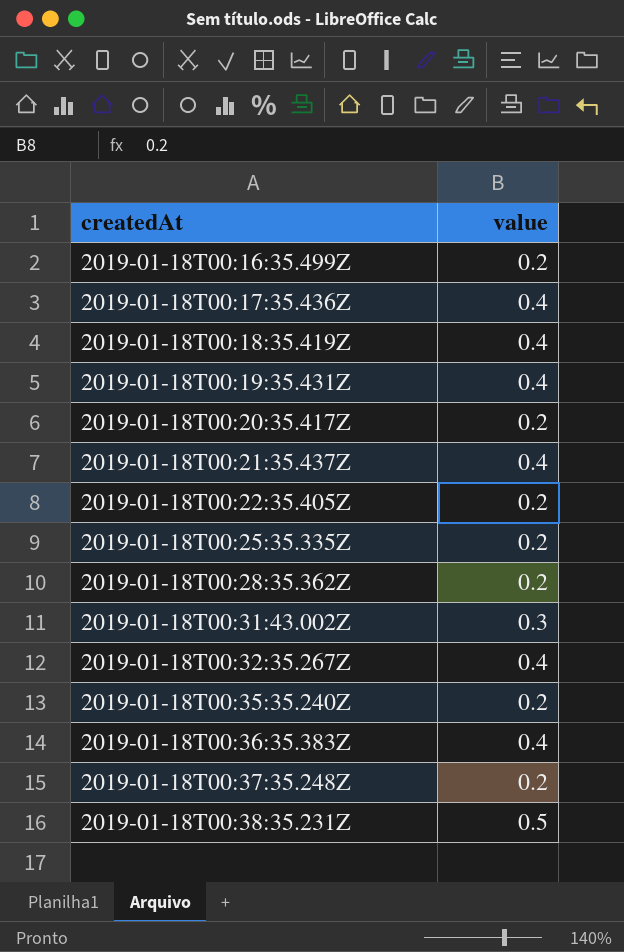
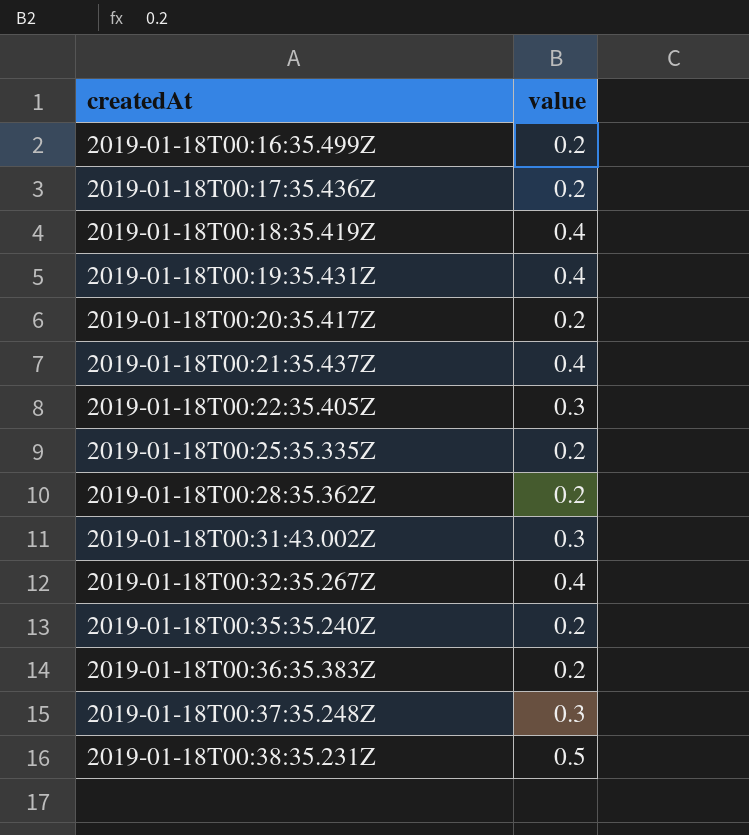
2019-01-18T00:17:35.436Z | value: 0.4 -> 0.2
2019-01-18T00:22:35.405Z | value: 0.2 -> 0.3
2019-01-18T00:36:35.383Z | value: 0.4 -> 0.2
2019-01-18T00:37:35.248Z | value: 0.2 -> 0.3

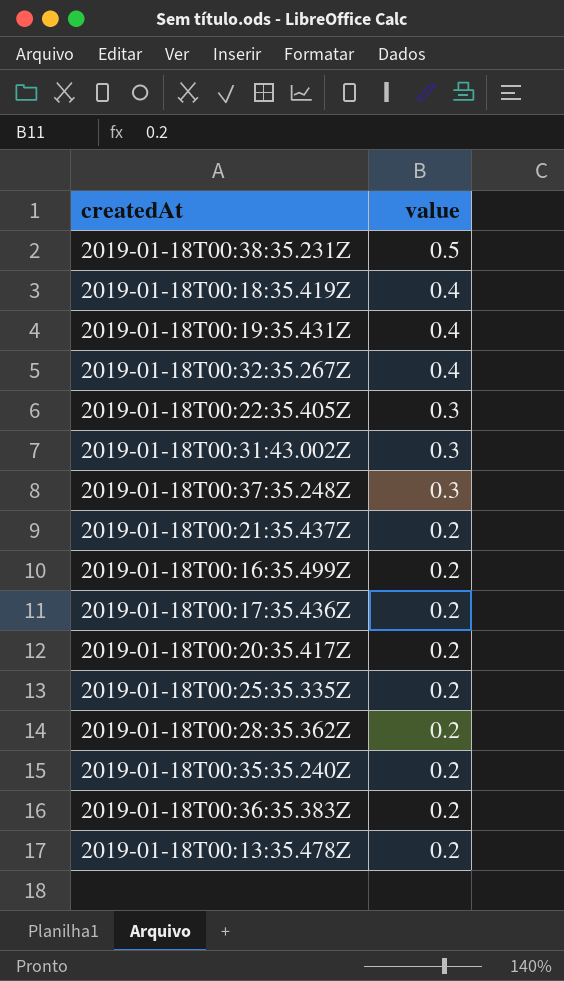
row order: createdAt ascending -> value descending
2019-01-18T00:21:35.437Z | value: 0.4 -> 0.2
row 2019-01-18T00:13:35.478Z: none -> 0.2

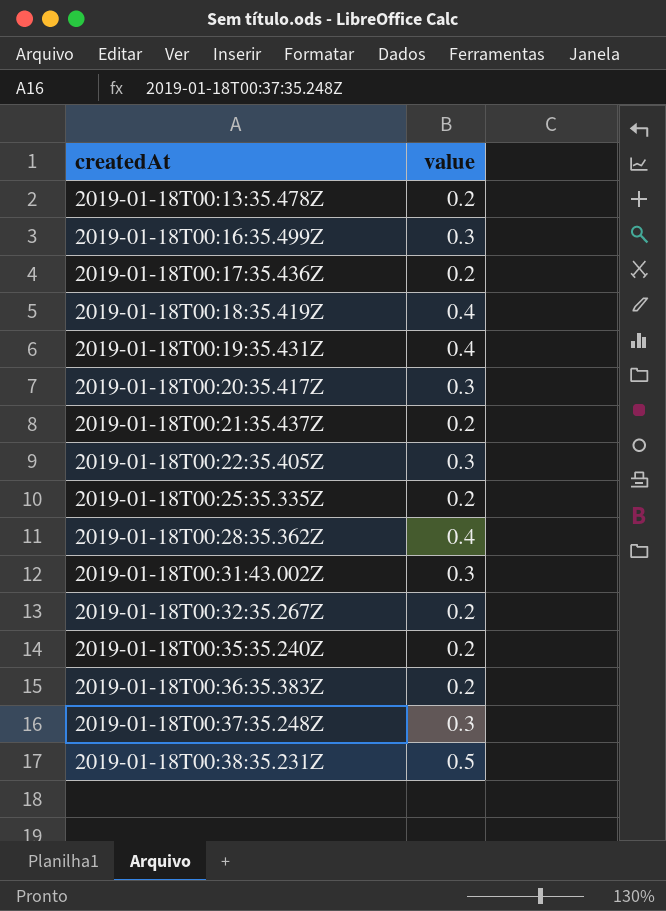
row order: value descending -> createdAt ascending
2019-01-18T00:16:35.499Z | value: 0.2 -> 0.3
2019-01-18T00:20:35.417Z | value: 0.2 -> 0.3
2019-01-18T00:28:35.362Z | value: 0.2 -> 0.4
2019-01-18T00:32:35.267Z | value: 0.4 -> 0.2

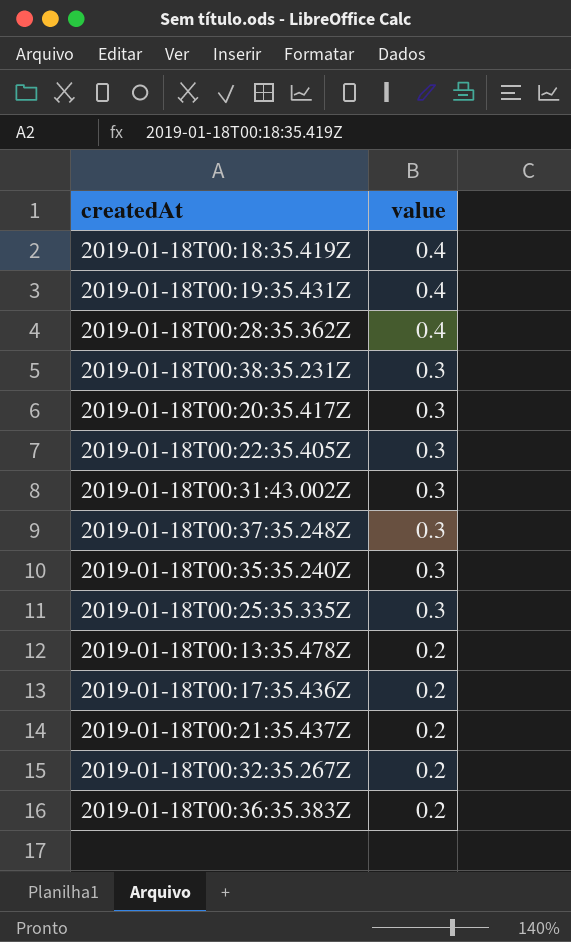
row order: createdAt ascending -> value descending
row 2019-01-18T00:16:35.499Z: 0.3 -> none
2019-01-18T00:38:35.231Z | value: 0.5 -> 0.3
2019-01-18T00:35:35.240Z | value: 0.2 -> 0.3
2019-01-18T00:25:35.335Z | value: 0.2 -> 0.3

